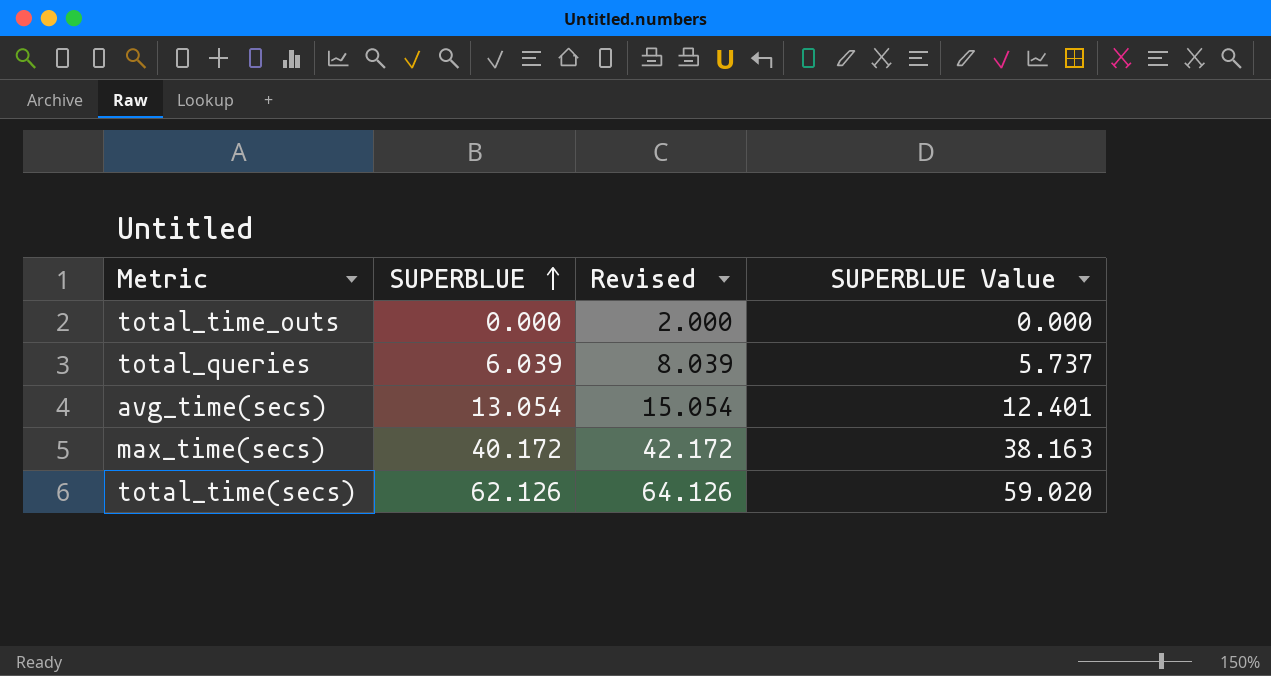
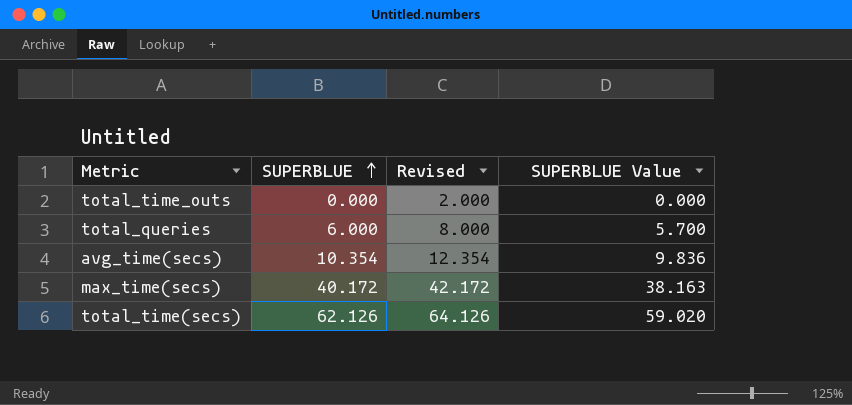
total_queries | SUPERBLUE: 6.039 -> 6.000
total_queries | Revised: 8.039 -> 8.000
total_queries | SUPERBLUE Value: 5.737 -> 5.700
avg_time(secs) | SUPERBLUE: 13.054 -> 10.354
avg_time(secs) | Revised: 15.054 -> 12.354
avg_time(secs) | SUPERBLUE Value: 12.401 -> 9.836

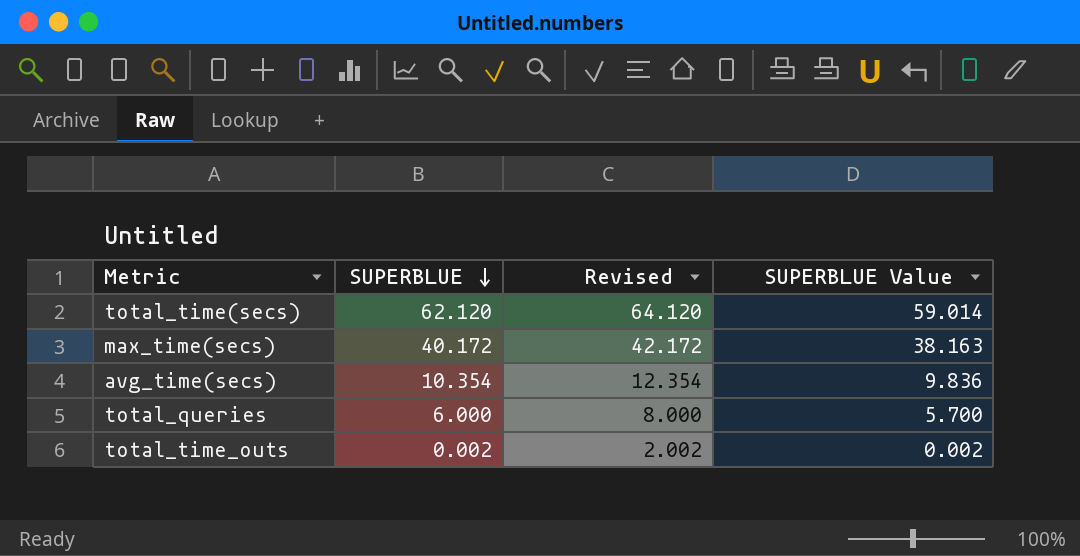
row order: SUPERBLUE ascending -> SUPERBLUE descending
total_time(secs) | SUPERBLUE: 62.126 -> 62.120
total_time(secs) | Revised: 64.126 -> 64.120
total_time(secs) | SUPERBLUE Value: 59.020 -> 59.014
total_time_outs | SUPERBLUE: 0.000 -> 0.002
total_time_outs | Revised: 2.000 -> 2.002
total_time_outs | SUPERBLUE Value: 0.000 -> 0.002

